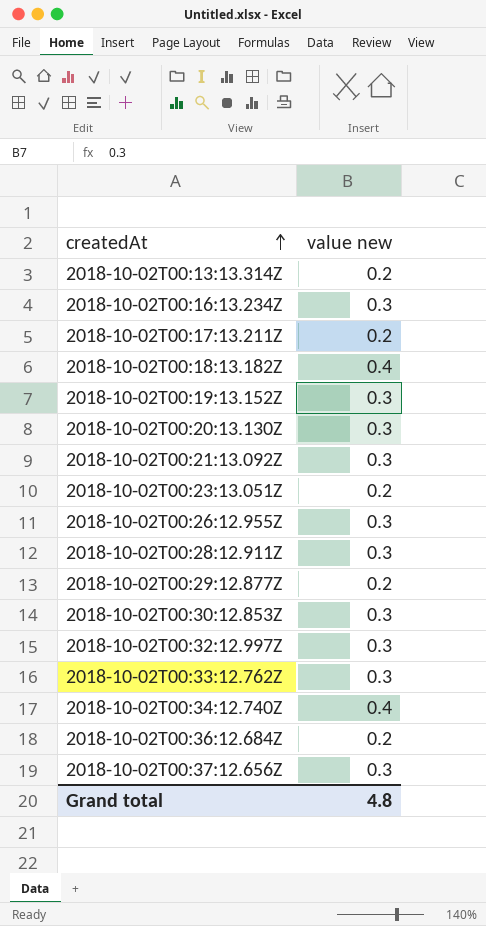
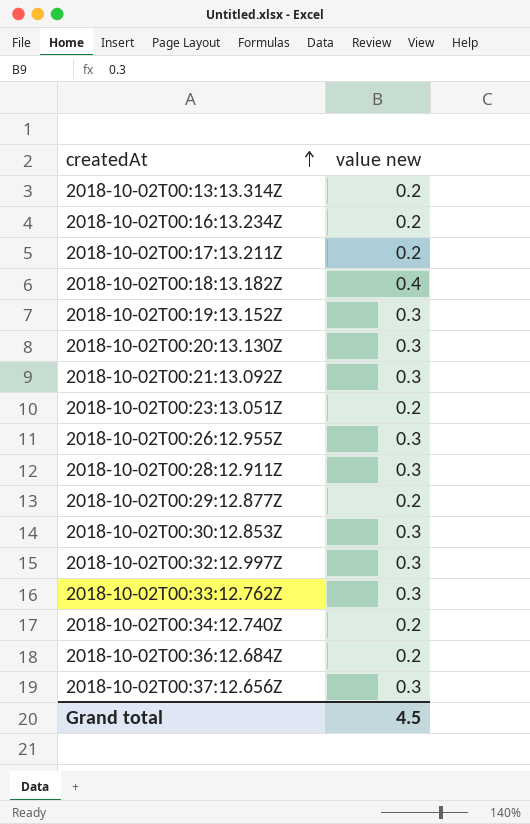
2018-10-02T00:16:13.234Z | value new: 0.3 -> 0.2
2018-10-02T00:34:12.740Z | value new: 0.4 -> 0.2
Grand total | value new: 4.8 -> 4.5

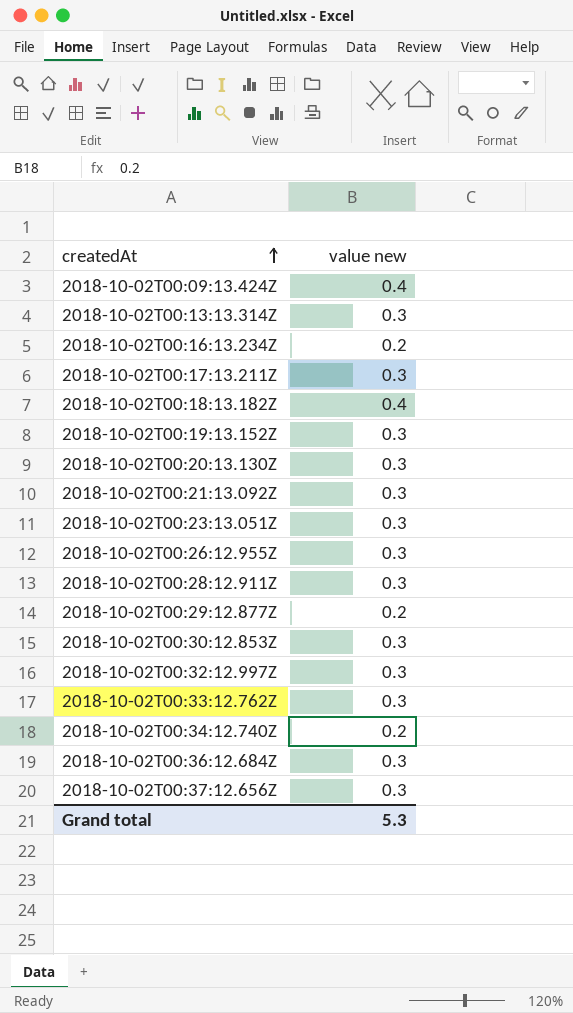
row 2018-10-02T00:09:13.424Z: none -> 0.4
2018-10-02T00:13:13.314Z | value new: 0.2 -> 0.3
2018-10-02T00:17:13.211Z | value new: 0.2 -> 0.3
2018-10-02T00:23:13.051Z | value new: 0.2 -> 0.3
2018-10-02T00:36:12.684Z | value new: 0.2 -> 0.3
Grand total | value new: 4.5 -> 5.3

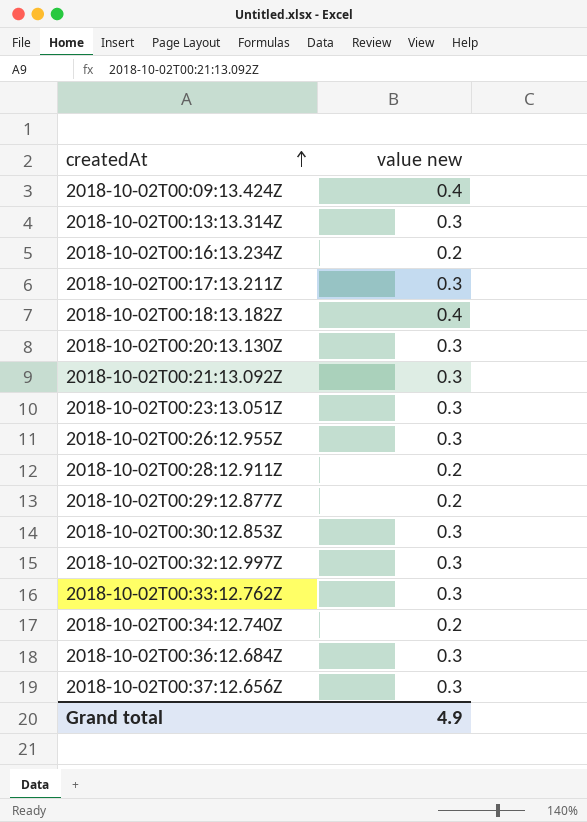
row 2018-10-02T00:19:13.152Z: 0.3 -> none
2018-10-02T00:28:12.911Z | value new: 0.3 -> 0.2
Grand total | value new: 5.3 -> 4.9

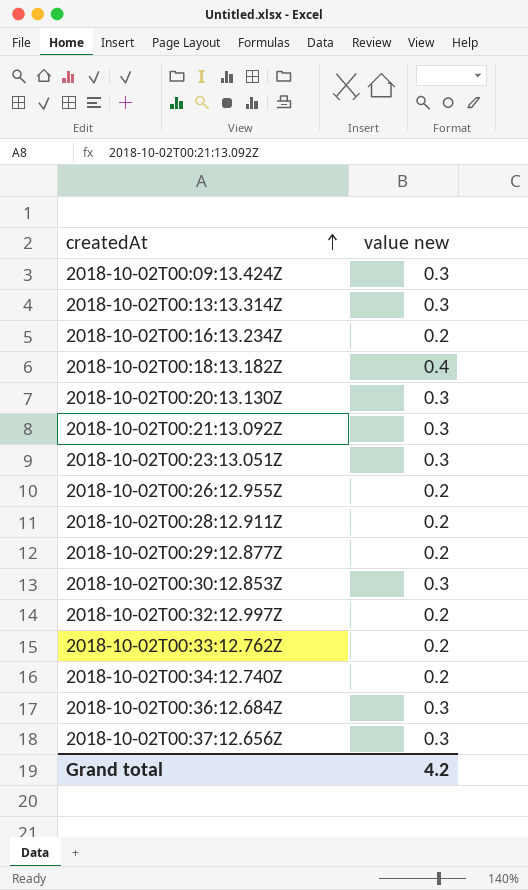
row 2018-10-02T00:17:13.211Z: 0.3 -> none
2018-10-02T00:09:13.424Z | value new: 0.4 -> 0.3
2018-10-02T00:26:12.955Z | value new: 0.3 -> 0.2
2018-10-02T00:32:12.997Z | value new: 0.3 -> 0.2
2018-10-02T00:33:12.762Z | value new: 0.3 -> 0.2
Grand total | value new: 4.9 -> 4.2

